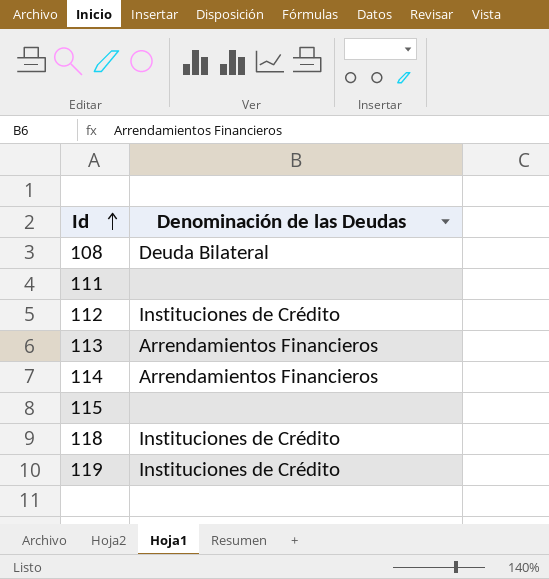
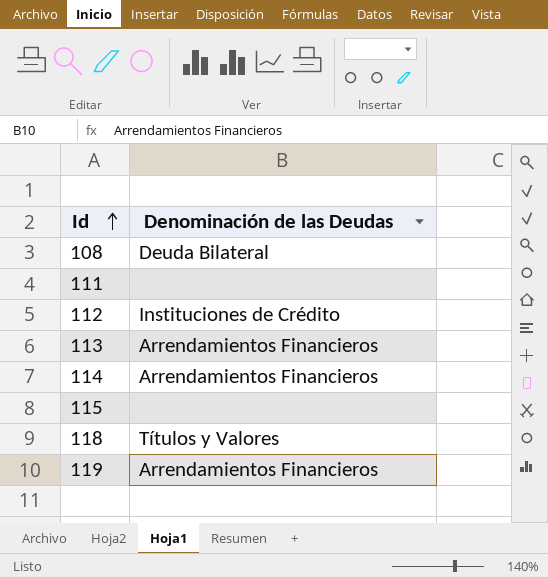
118 | Denominación de las Deudas: Instituciones de Crédito -> Títulos y Valores
119 | Denominación de las Deudas: Instituciones de Crédito -> Arrendamientos Financieros

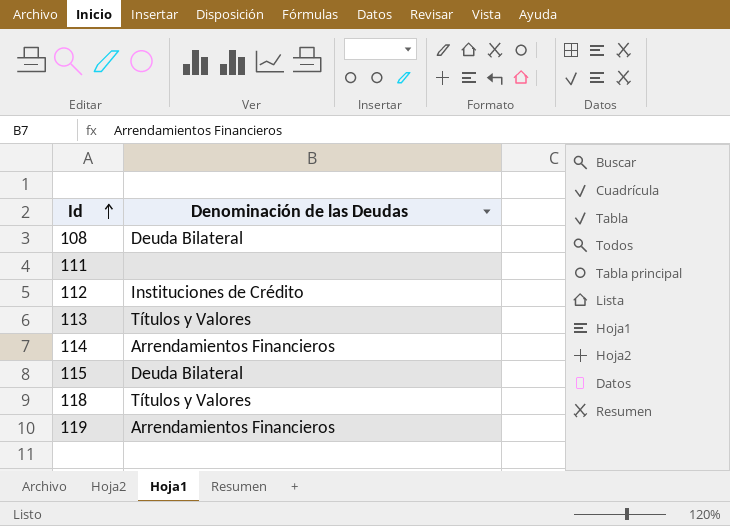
113 | Denominación de las Deudas: Arrendamientos Financieros -> Títulos y Valores
115 | Denominación de las Deudas: none -> Deuda Bilateral

